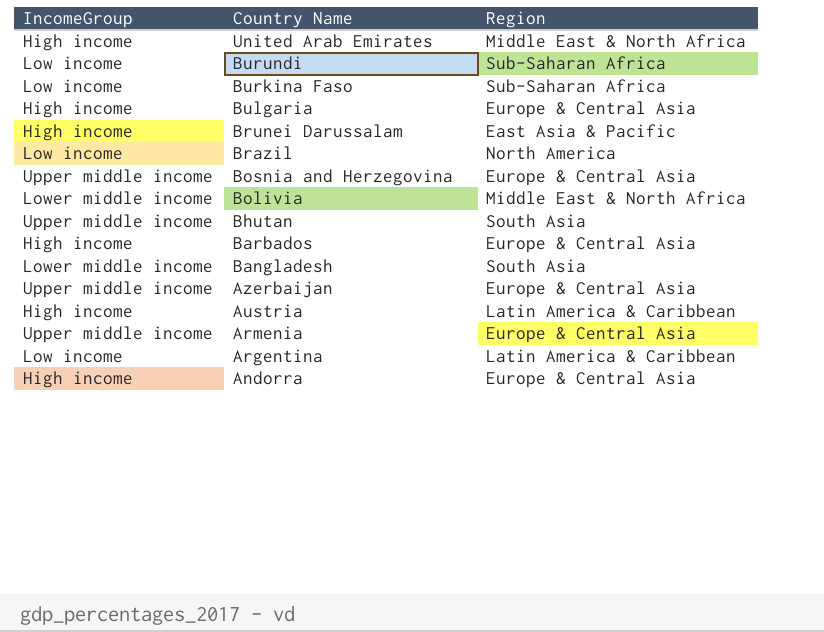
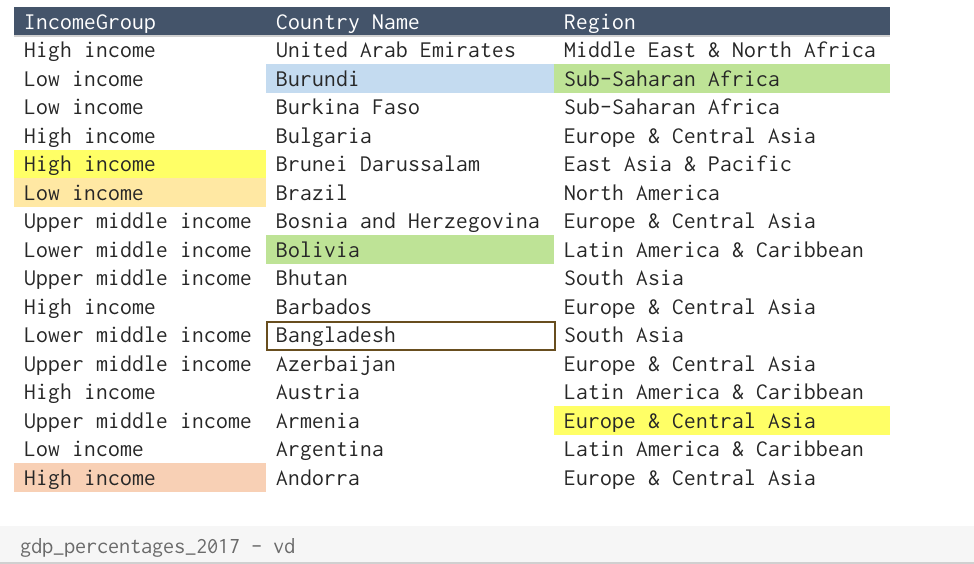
Bolivia | Region: Middle East & North Africa -> Latin America & Caribbean

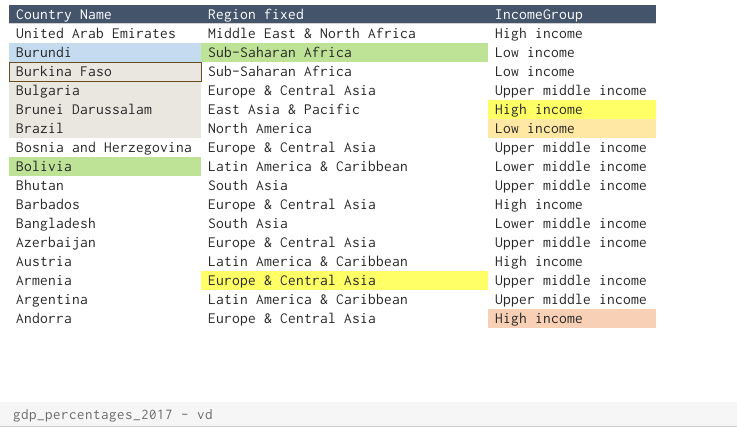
column name: Region -> Region fixed
column IncomeGroup | position: 1 -> 3
Bulgaria | IncomeGroup: High income -> Upper middle income
Argentina | IncomeGroup: Low income -> Upper middle income

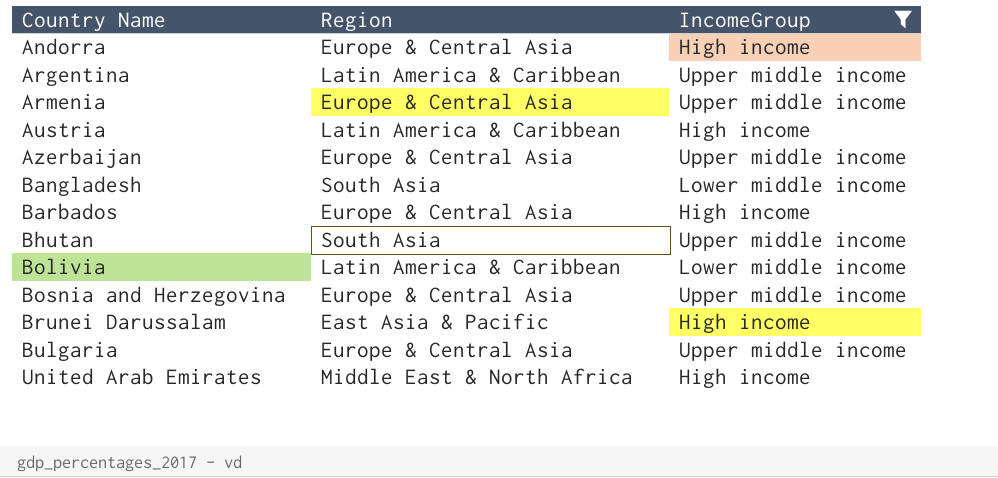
filter: none -> IncomeGroup != Low income
row order: Country Name descending -> Country Name ascending
column name: Region fixed -> Region

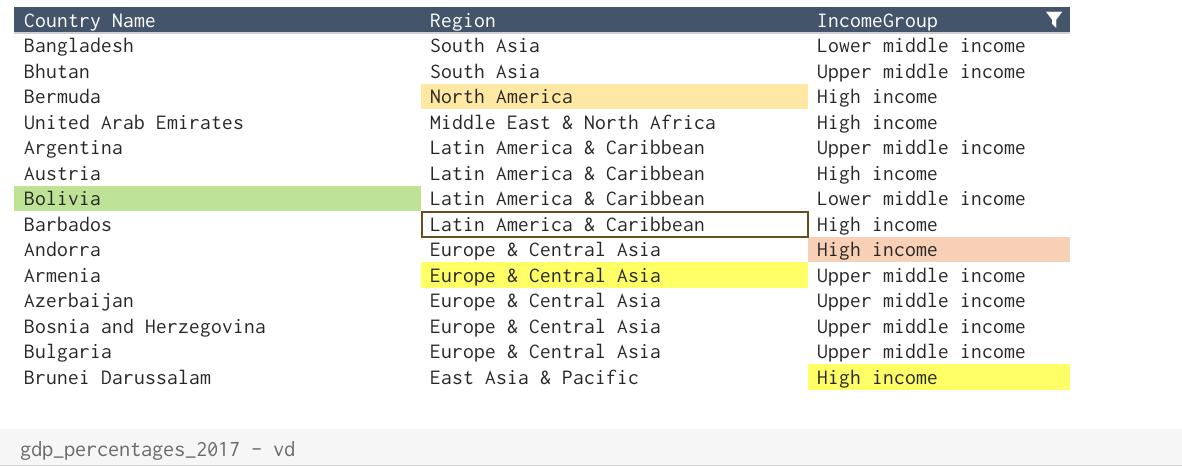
row order: Country Name ascending -> Region descending
row Bermuda: none -> North America | High income
Barbados | Region: Europe & Central Asia -> Latin America & Caribbean

